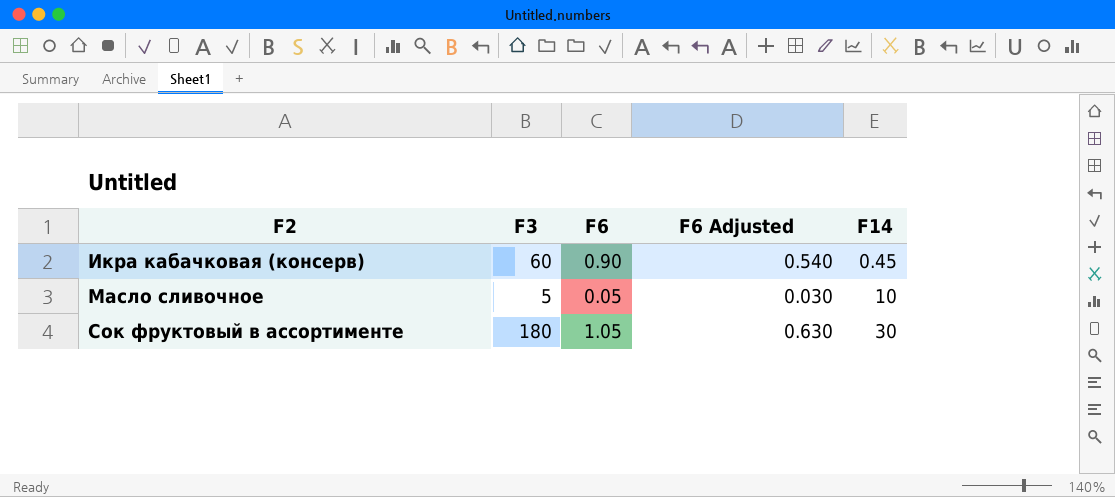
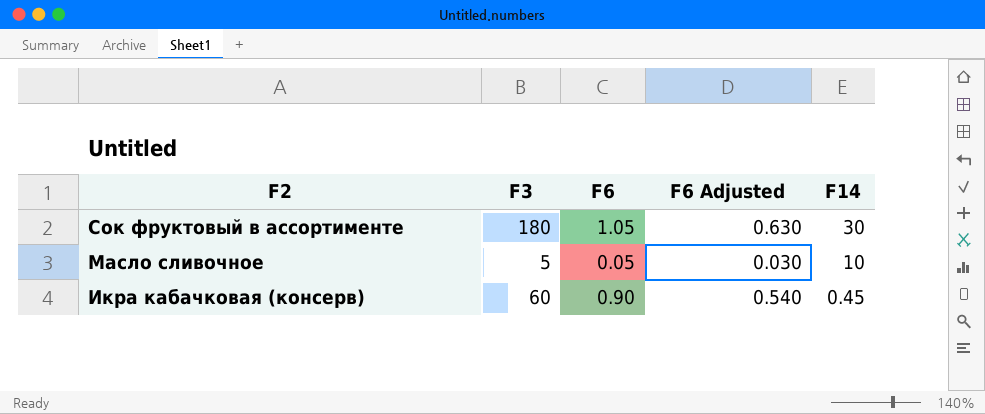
row order: F2 ascending -> F2 descending

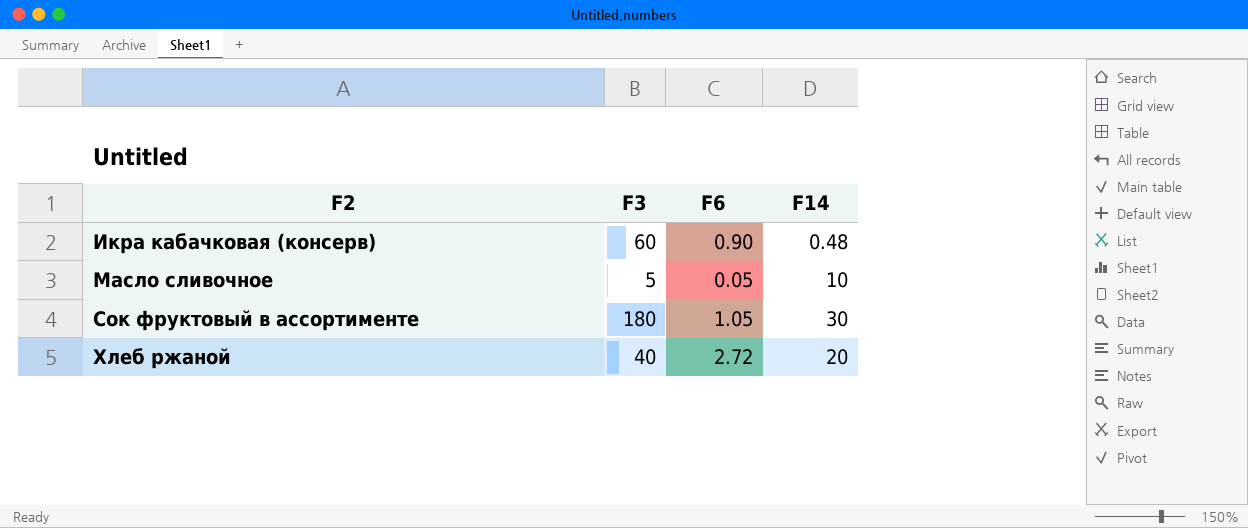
row order: F2 descending -> F2 ascending
column F6 Adjusted | formula: [F6] * 0.6 -> none
Икра кабачковая (консерв) | F14: 0.45 -> 0.48
row Хлеб ржаной: none -> 40 | 2.72 | 20

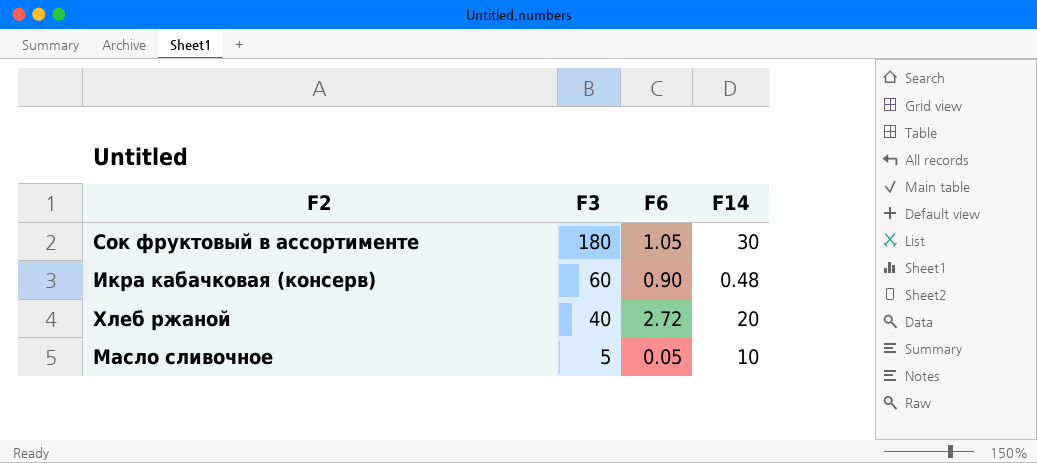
row order: F2 ascending -> F3 descending

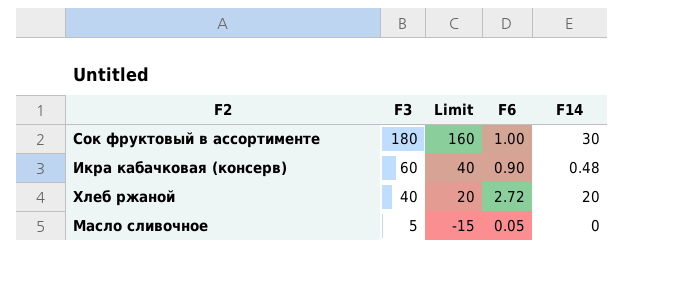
column Limit | formula: none -> [F3] - 20
Сок фруктовый в ассортименте | F6: 1.05 -> 1.00
Масло сливочное | F14: 10 -> 0

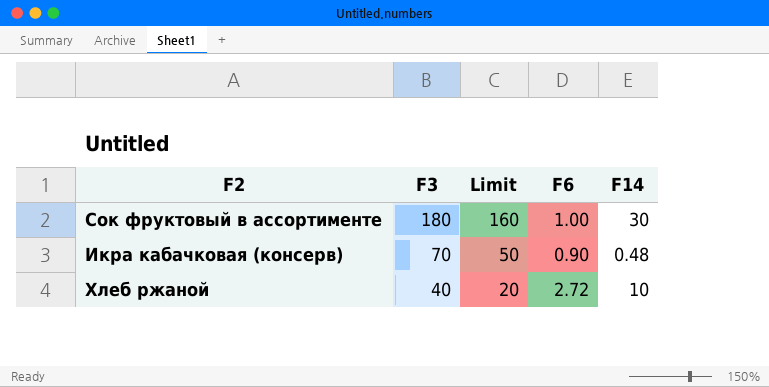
row Масло сливочное: 5 | -15 | 0.05 | 0 -> none
Икра кабачковая (консерв) | F3: 60 -> 70
Икра кабачковая (консерв) | Limit: 40 -> 50
Хлеб ржаной | F14: 20 -> 10

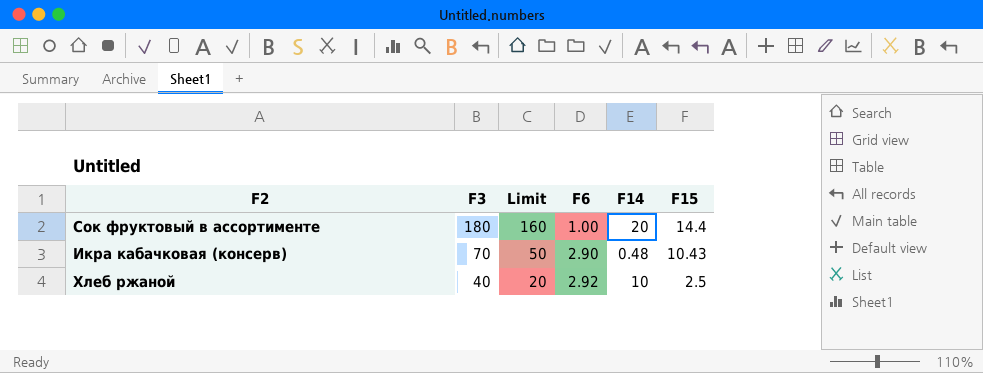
column F15 | position: none -> 6
Сок фруктовый в ассортименте | F14: 30 -> 20
Икра кабачковая (консерв) | F6: 0.90 -> 2.90
Хлеб ржаной | F6: 2.72 -> 2.92

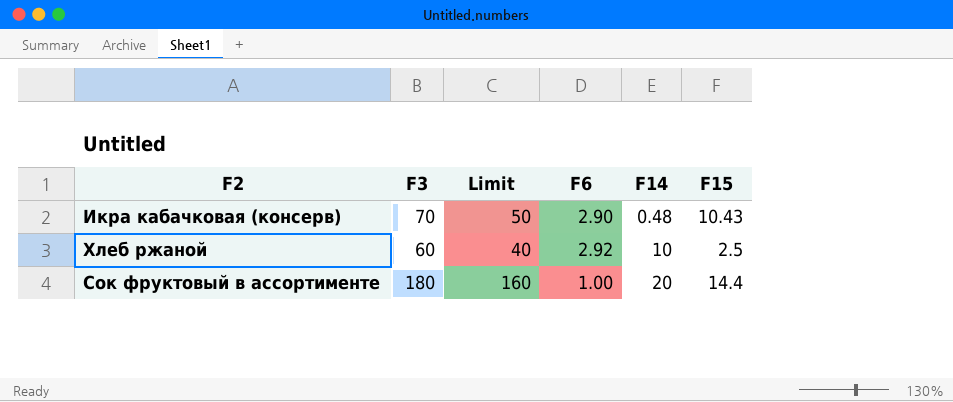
row order: F3 descending -> F14 ascending
Хлеб ржаной | F3: 40 -> 60
Хлеб ржаной | Limit: 20 -> 40

